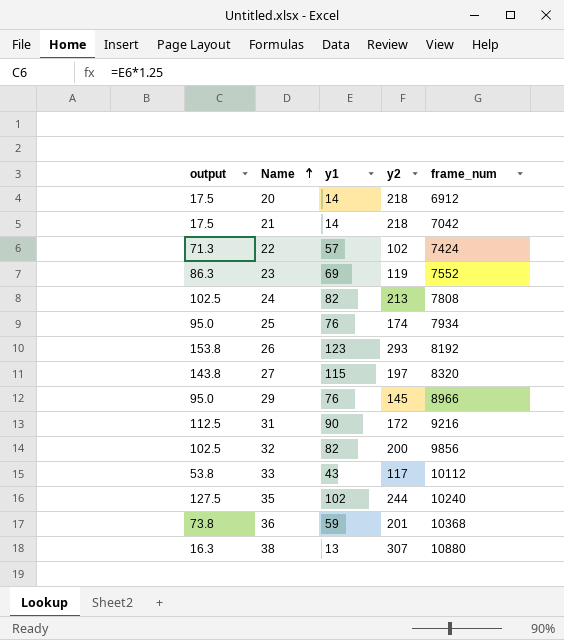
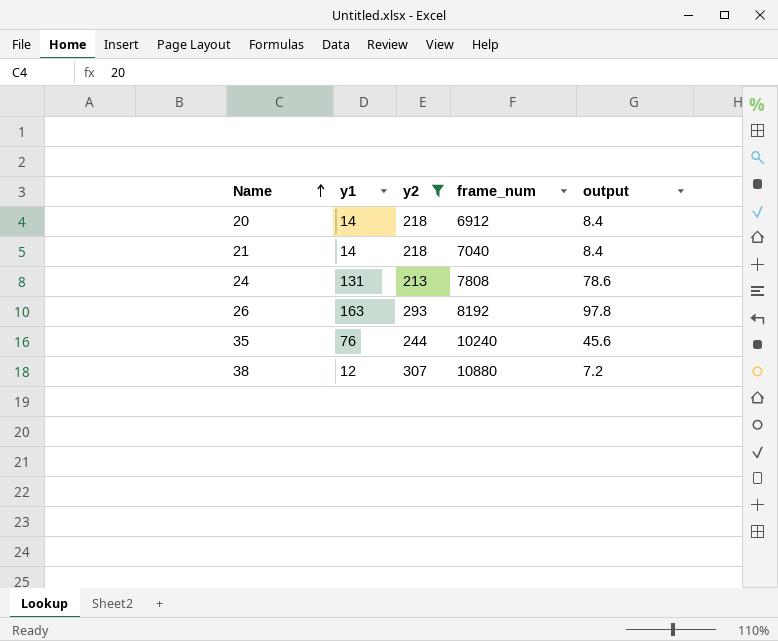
filter: none -> y2 >= 213
column output | formula: [y1] * 1.25 -> [y1] * 0.6
column output | position: 1 -> 5
21 | frame_num: 7042 -> 7040
24 | y1: 82 -> 131
26 | y1: 123 -> 163
35 | y1: 102 -> 76
38 | y1: 13 -> 12

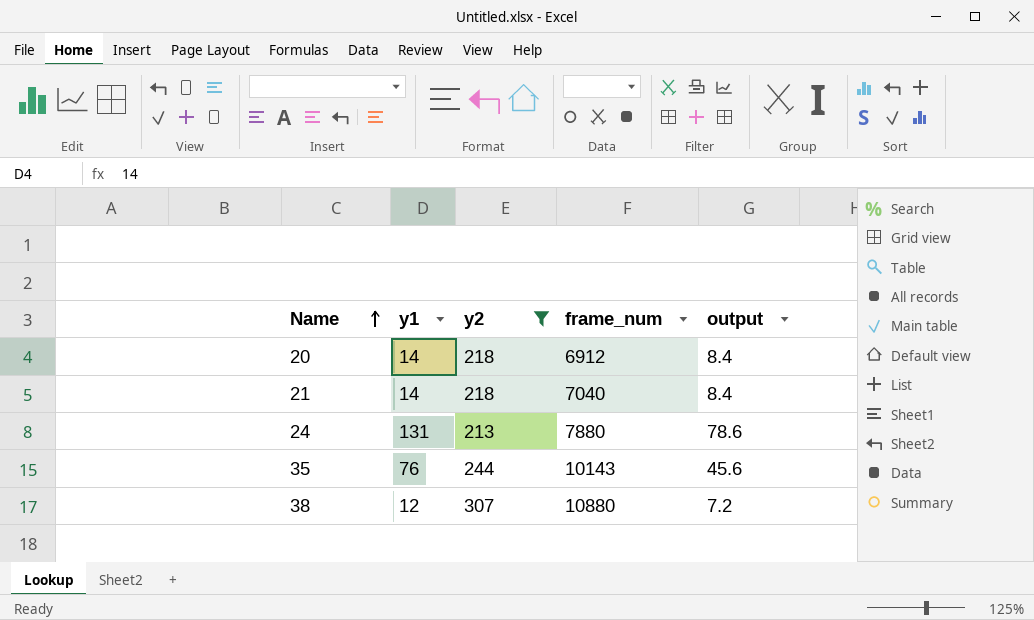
row 26: 163 | 293 | 8192 | 97.8 -> none
24 | frame_num: 7808 -> 7880
35 | frame_num: 10240 -> 10143

